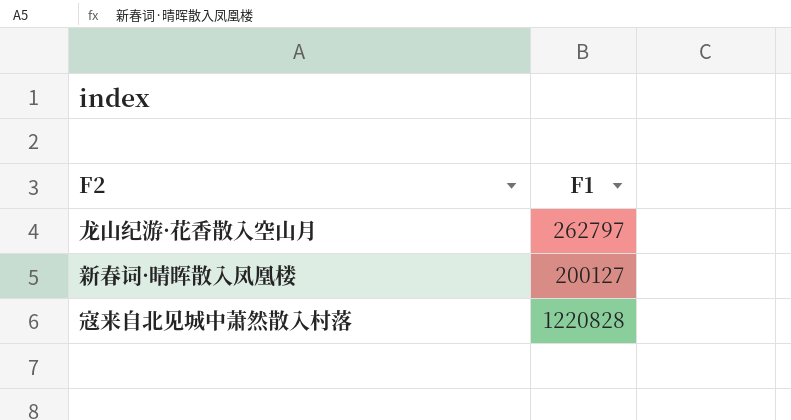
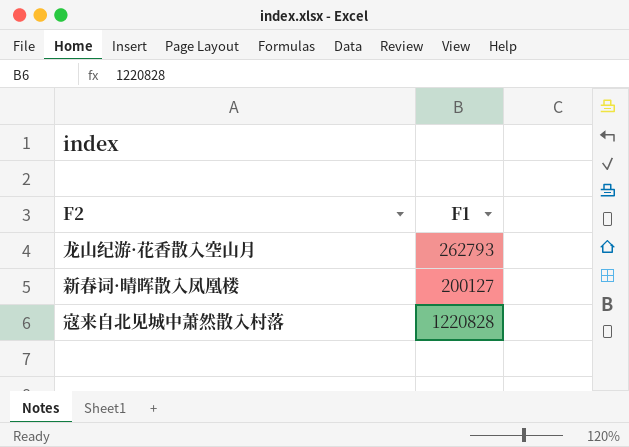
龙山纪游·花香散入空山月 | F1: 262797 -> 262793

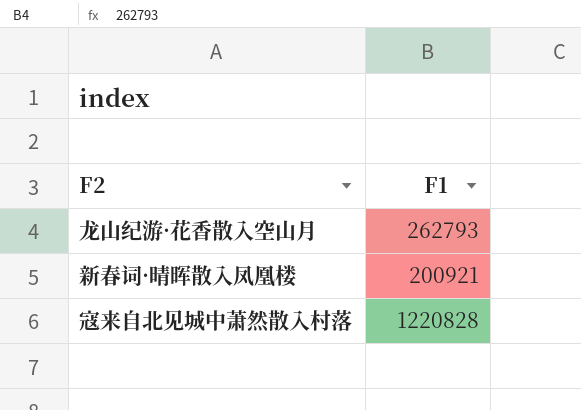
新春词·晴晖散入凤凰楼 | F1: 200127 -> 200921

